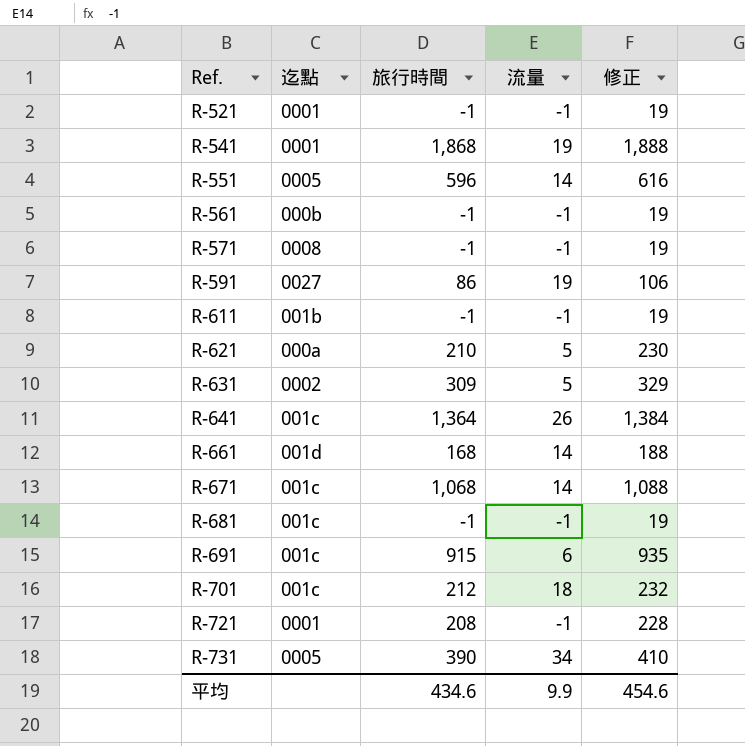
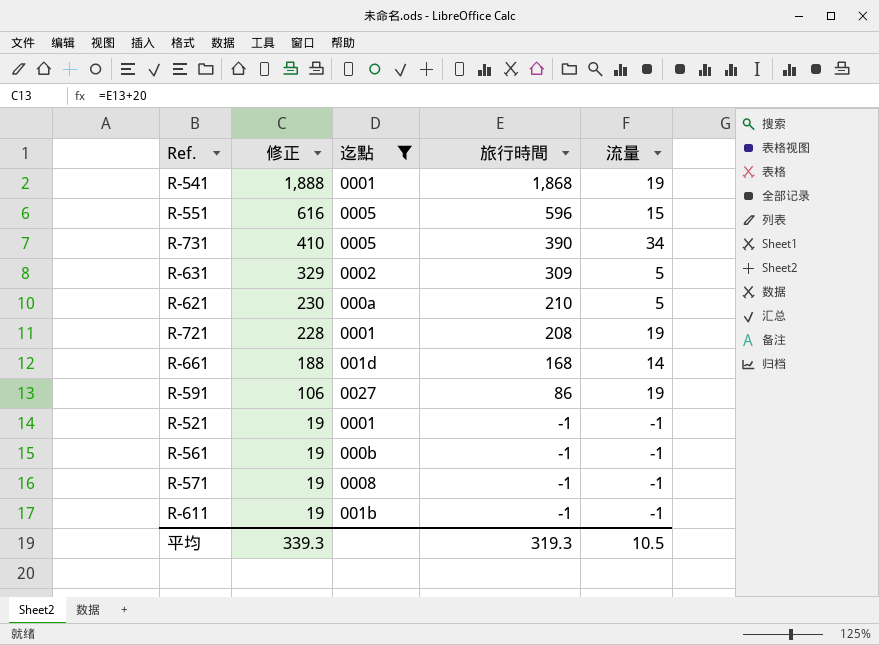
filter: none -> 迄點 != 001c
row order: Ref. ascending -> 修正 descending
column 修正 | position: 5 -> 2
R-551 | 流量: 14 -> 15
R-721 | 流量: -1 -> 19
平均 | 修正: 454.6 -> 339.3
平均 | 旅行時間: 434.6 -> 319.3
平均 | 流量: 9.9 -> 10.5

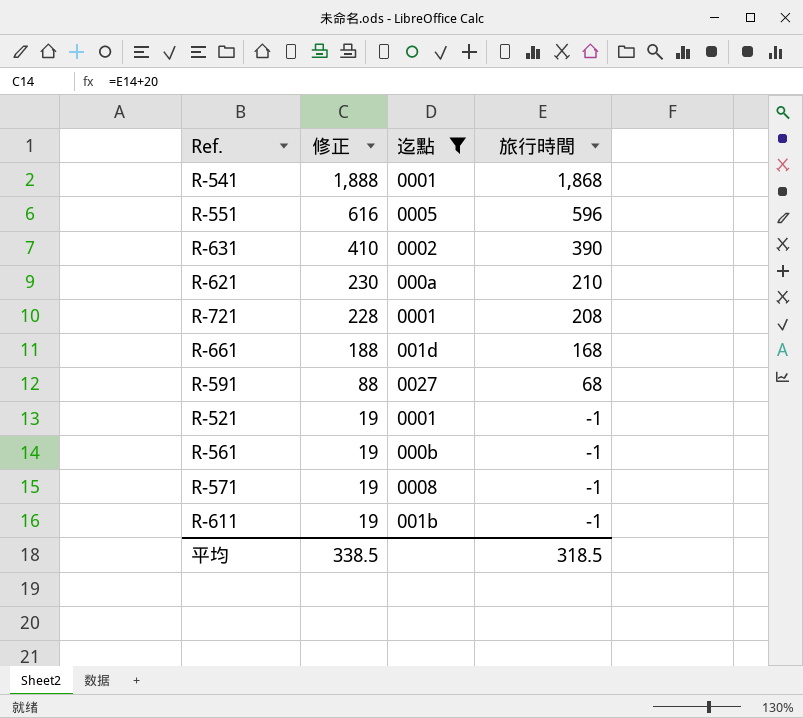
column 流量 | position: 5 -> none
row R-731: 410 | 0005 | 390 | 34 -> none
R-631 | 修正: 329 -> 410
R-631 | 旅行時間: 309 -> 390
R-591 | 修正: 106 -> 88
R-591 | 旅行時間: 86 -> 68
平均 | 修正: 339.3 -> 338.5
平均 | 旅行時間: 319.3 -> 318.5

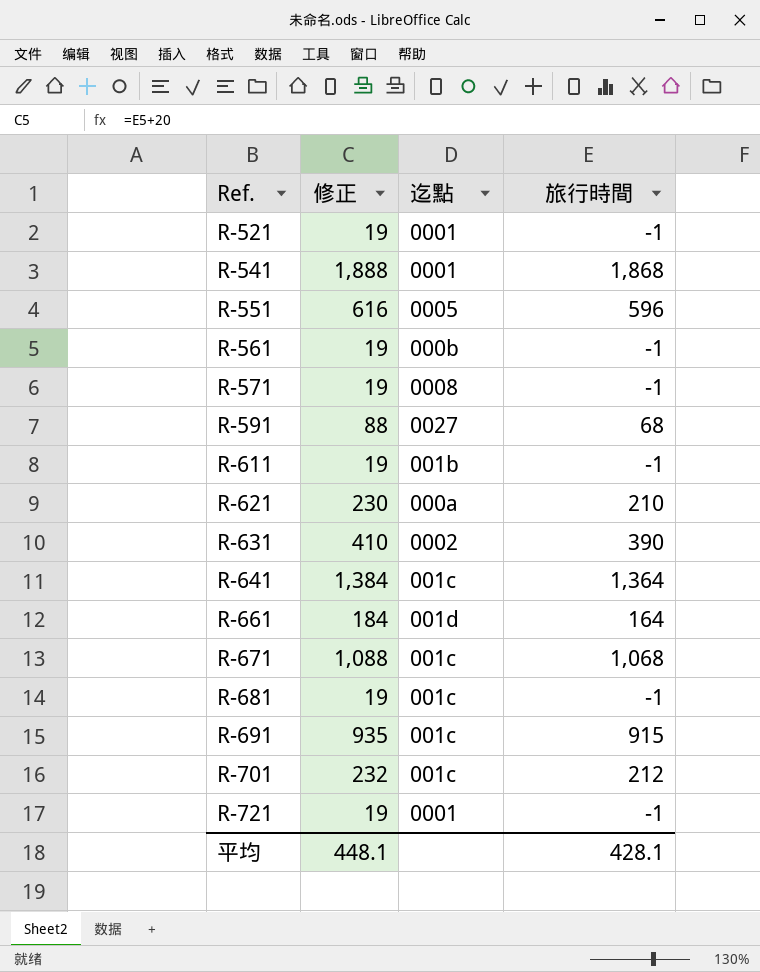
filter: 迄點 != 001c -> none
row order: 修正 descending -> Ref. ascending
R-661 | 修正: 188 -> 184
R-661 | 旅行時間: 168 -> 164
R-721 | 修正: 228 -> 19
R-721 | 旅行時間: 208 -> -1
平均 | 修正: 338.5 -> 448.1
平均 | 旅行時間: 318.5 -> 428.1

